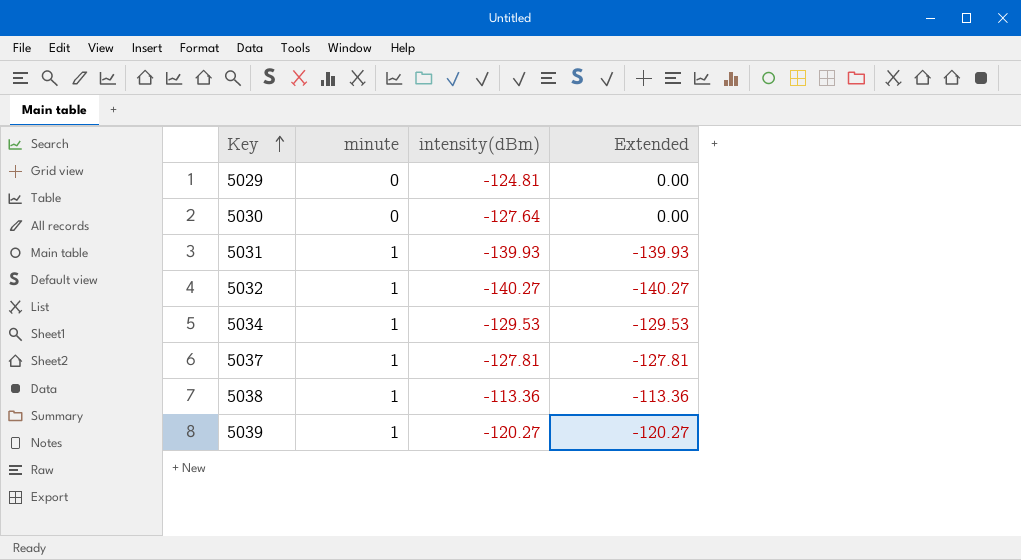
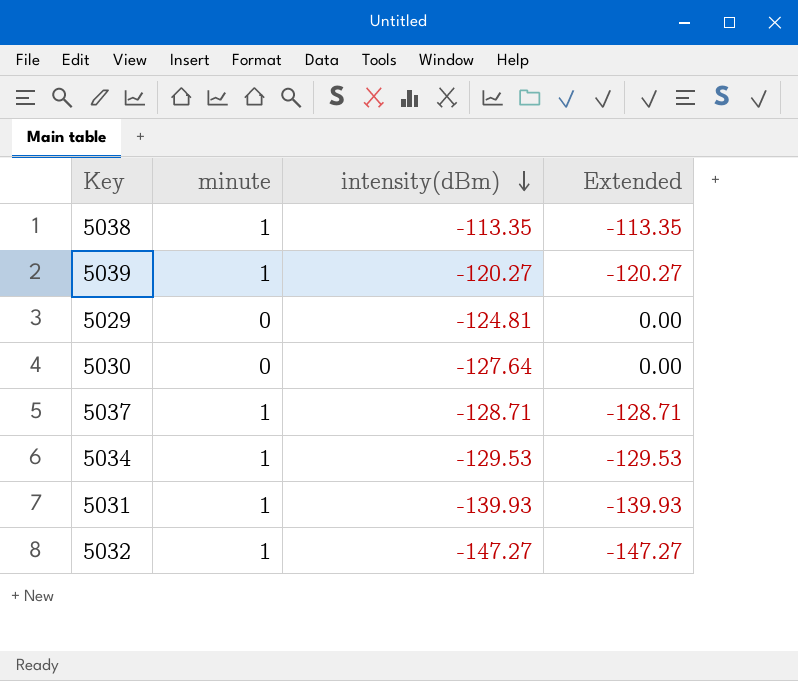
row order: Key ascending -> intensity(dBm) descending
5038 | intensity(dBm): -113.36 -> -113.35
5038 | Extended: -113.36 -> -113.35
5037 | intensity(dBm): -127.81 -> -128.71
5037 | Extended: -127.81 -> -128.71
5032 | intensity(dBm): -140.27 -> -147.27
5032 | Extended: -140.27 -> -147.27

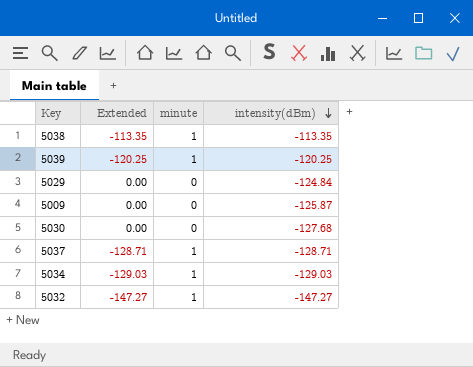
column Extended | position: 4 -> 2
row 5031: 1 | -139.93 | -139.93 -> none
5039 | Extended: -120.27 -> -120.25
5039 | intensity(dBm): -120.27 -> -120.25
5029 | intensity(dBm): -124.81 -> -124.84
row 5009: none -> 0.00 | 0 | -125.87
5030 | intensity(dBm): -127.64 -> -127.68
5034 | Extended: -129.53 -> -129.03
5034 | intensity(dBm): -129.53 -> -129.03

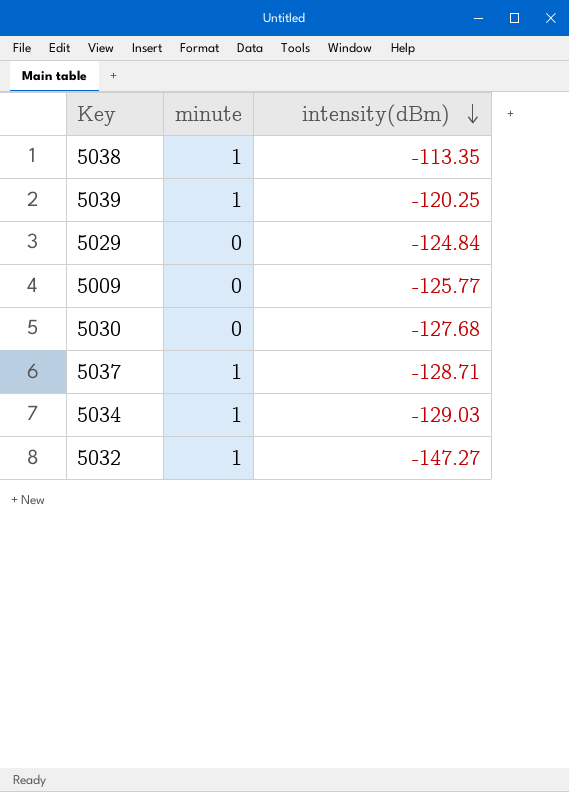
column Extended | formula: [minute] * [intensity(dBm)] -> none
5009 | intensity(dBm): -125.87 -> -125.77

